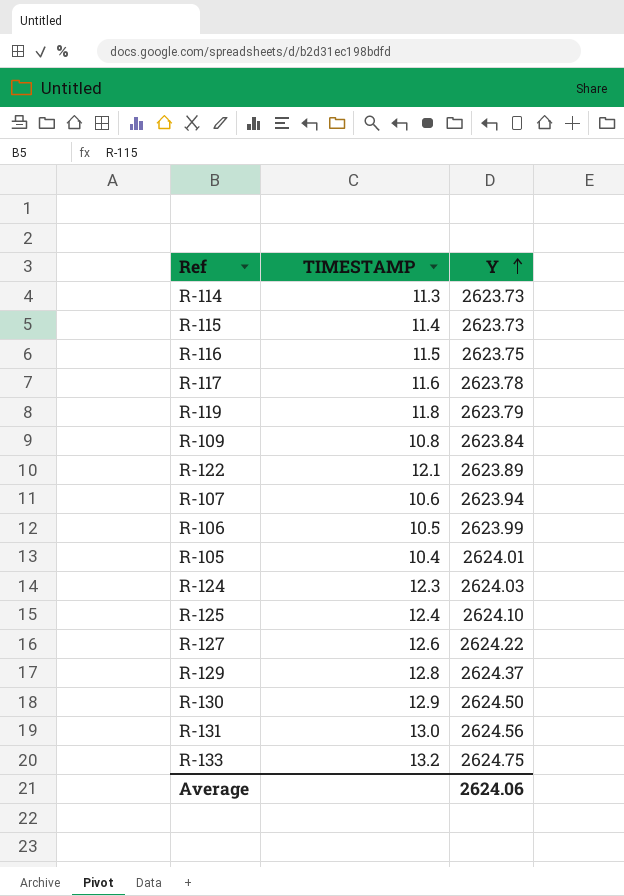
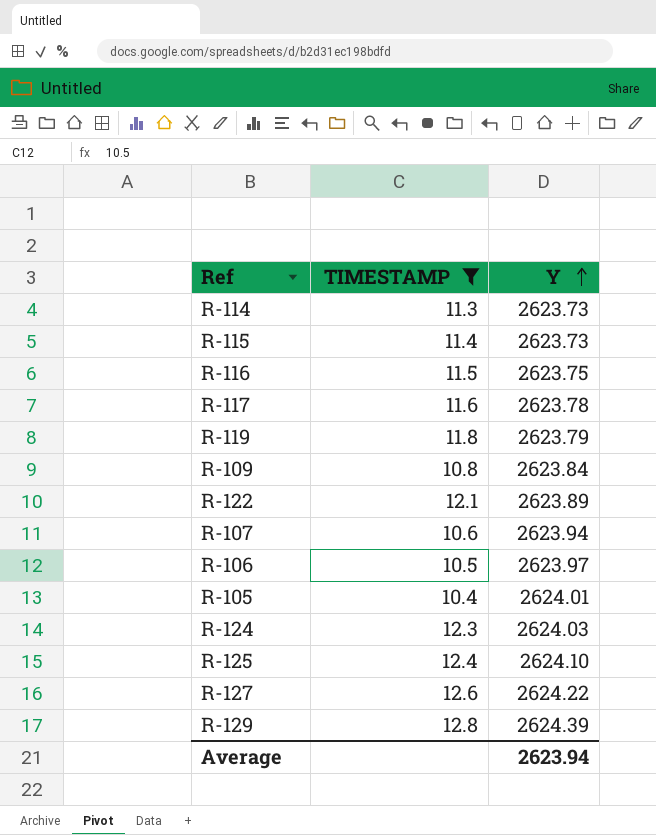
filter: none -> TIMESTAMP <= 12.8
R-106 | Y: 2623.99 -> 2623.97
R-129 | Y: 2624.37 -> 2624.39
Average | Y: 2624.06 -> 2623.94

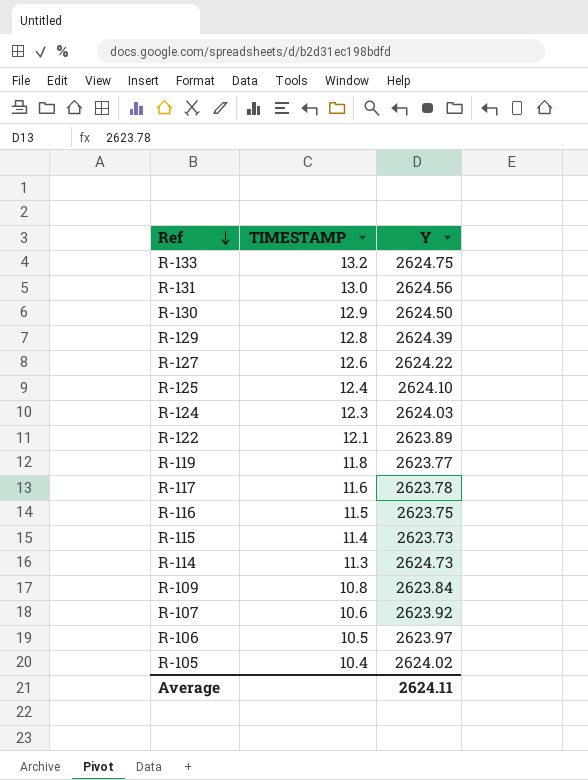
filter: TIMESTAMP <= 12.8 -> none
row order: Y ascending -> Ref descending
R-119 | Y: 2623.79 -> 2623.77
R-114 | Y: 2623.73 -> 2624.73
R-107 | Y: 2623.94 -> 2623.92
R-105 | Y: 2624.01 -> 2624.02
Average | Y: 2623.94 -> 2624.11

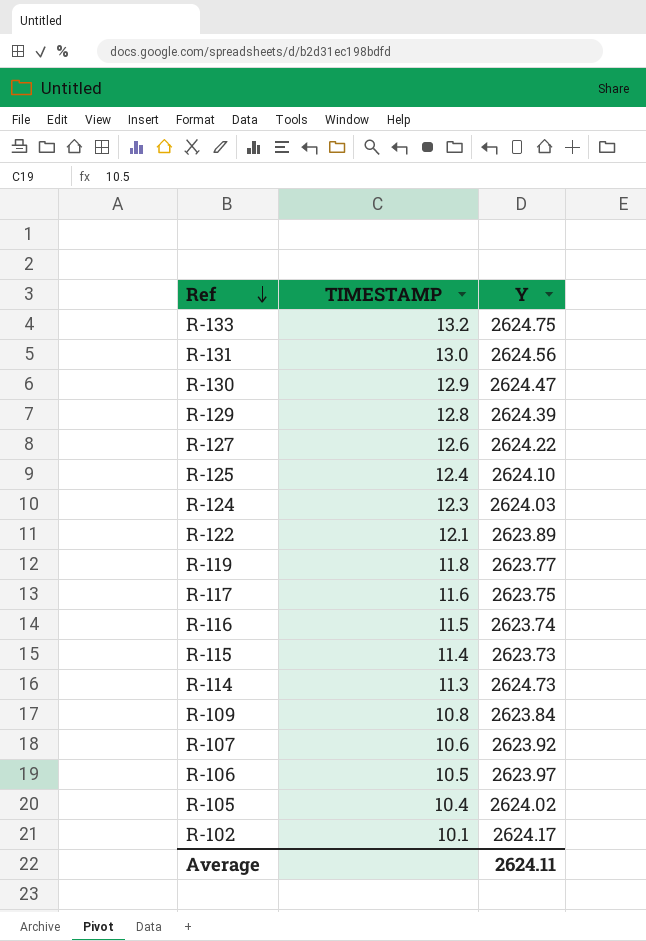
R-130 | Y: 2624.50 -> 2624.47
R-117 | Y: 2623.78 -> 2623.75
R-116 | Y: 2623.75 -> 2623.74
row R-102: none -> 10.1 | 2624.17

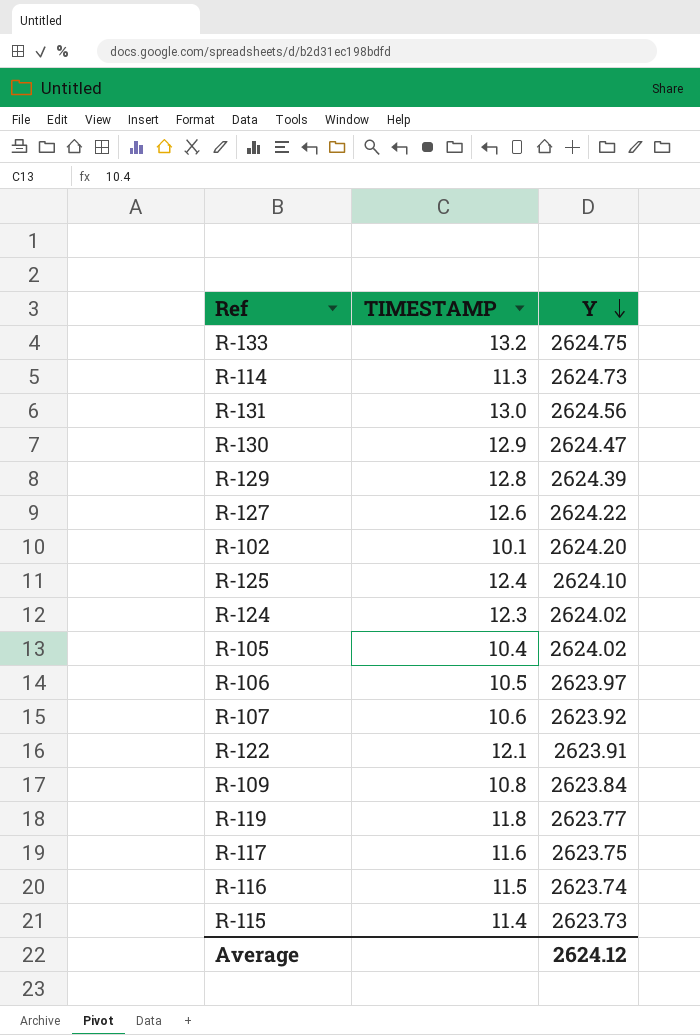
row order: Ref descending -> Y descending
R-102 | Y: 2624.17 -> 2624.20
R-124 | Y: 2624.03 -> 2624.02
R-122 | Y: 2623.89 -> 2623.91
Average | Y: 2624.11 -> 2624.12

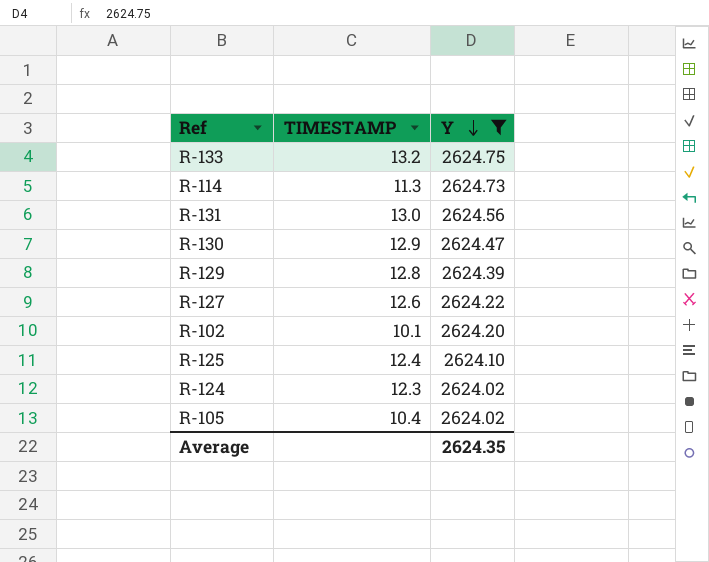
filter: none -> Y >= 2624.02
Average | Y: 2624.12 -> 2624.35

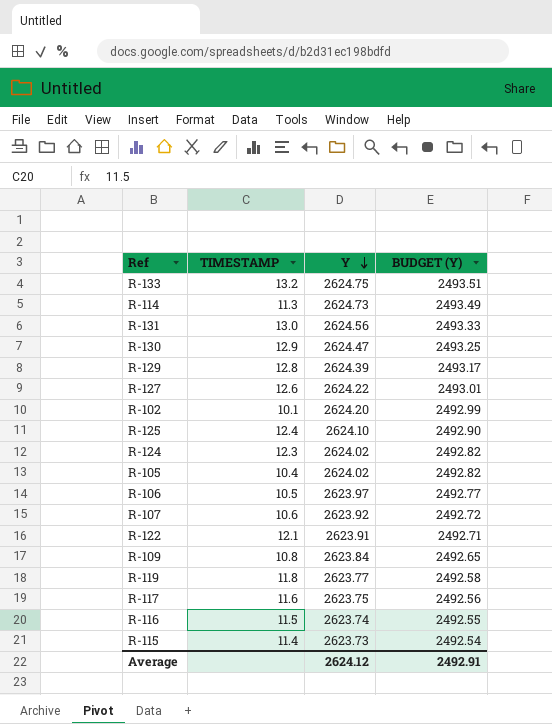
filter: Y >= 2624.02 -> none
column BUDGET (Y) | formula: none -> [Y] * 0.95
Average | Y: 2624.35 -> 2624.12

